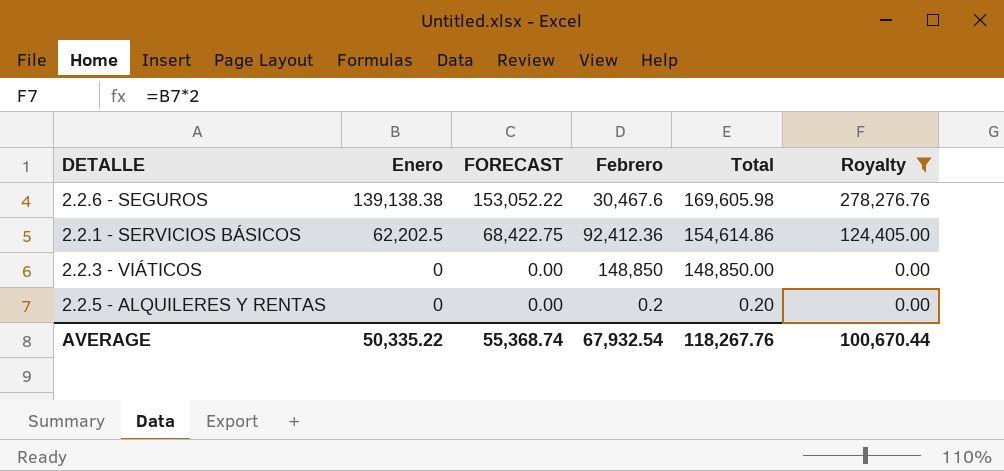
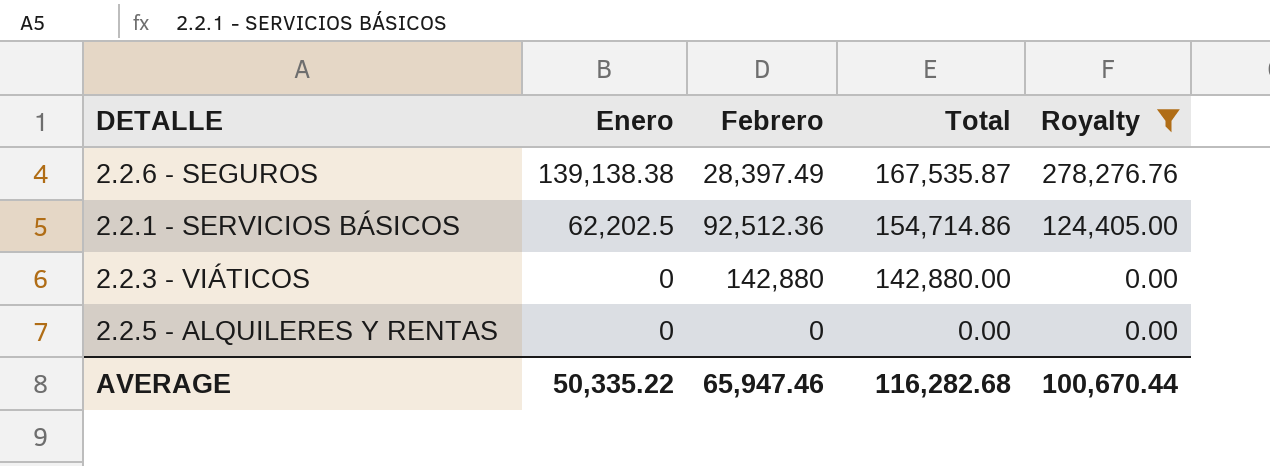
column FORECAST | formula: [Enero] * 1.1 -> none
2.2.6 - SEGUROS | Febrero: 30,467.6 -> 28,397.49
2.2.6 - SEGUROS | Total: 169,605.98 -> 167,535.87
2.2.1 - SERVICIOS BÁSICOS | Febrero: 92,412.36 -> 92,512.36
2.2.1 - SERVICIOS BÁSICOS | Total: 154,614.86 -> 154,714.86
2.2.3 - VIÁTICOS | Febrero: 148,850 -> 142,880
2.2.3 - VIÁTICOS | Total: 148,850.00 -> 142,880.00
2.2.5 - ALQUILERES Y RENTAS | Febrero: 0.2 -> 0
2.2.5 - ALQUILERES Y RENTAS | Total: 0.20 -> 0.00
AVERAGE | Febrero: 67,932.54 -> 65,947.46
AVERAGE | Total: 118,267.76 -> 116,282.68

